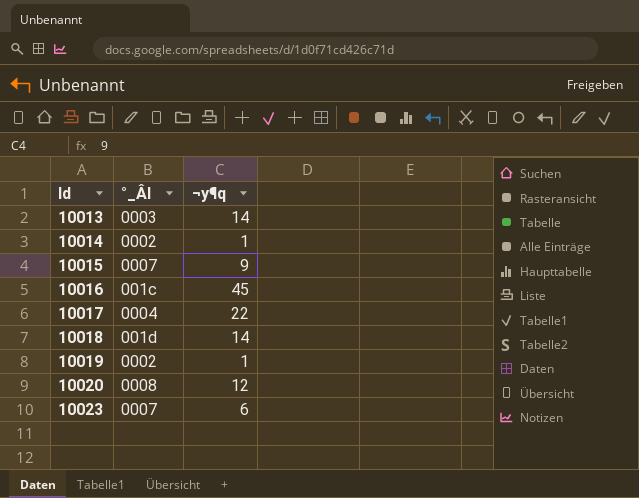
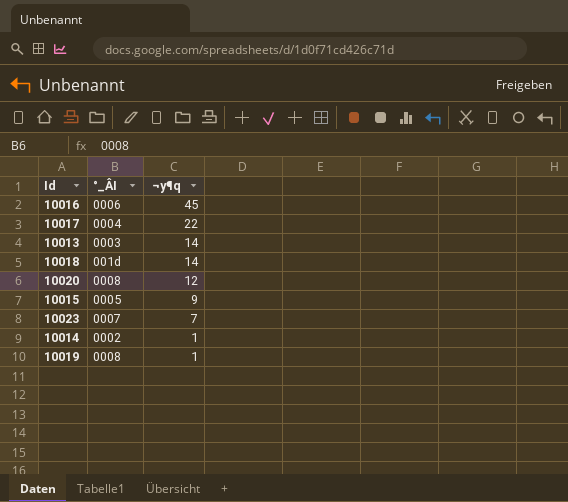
row order: Id ascending -> ¬y¶q descending
10016 | °_ÂI: 001c -> 0006
10015 | °_ÂI: 0007 -> 0005
10023 | ¬y¶q: 6 -> 7
10019 | °_ÂI: 0002 -> 0008

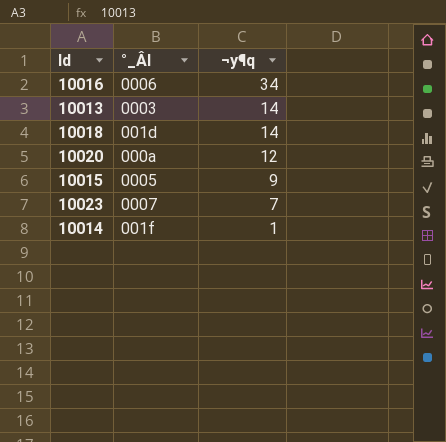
row 10017: 0004 | 22 -> none
row 10019: 0008 | 1 -> none
10016 | ¬y¶q: 45 -> 34
10020 | °_ÂI: 0008 -> 000a
10014 | °_ÂI: 0002 -> 001f

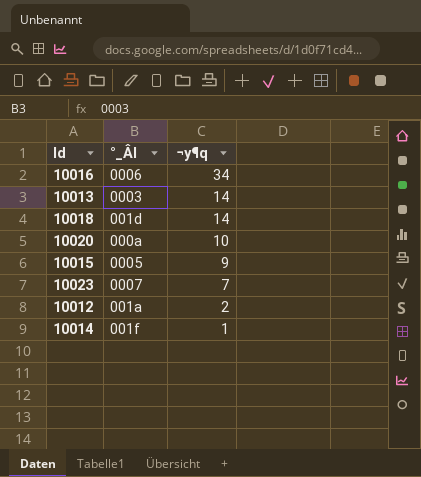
10020 | ¬y¶q: 12 -> 10
row 10012: none -> 001a | 2

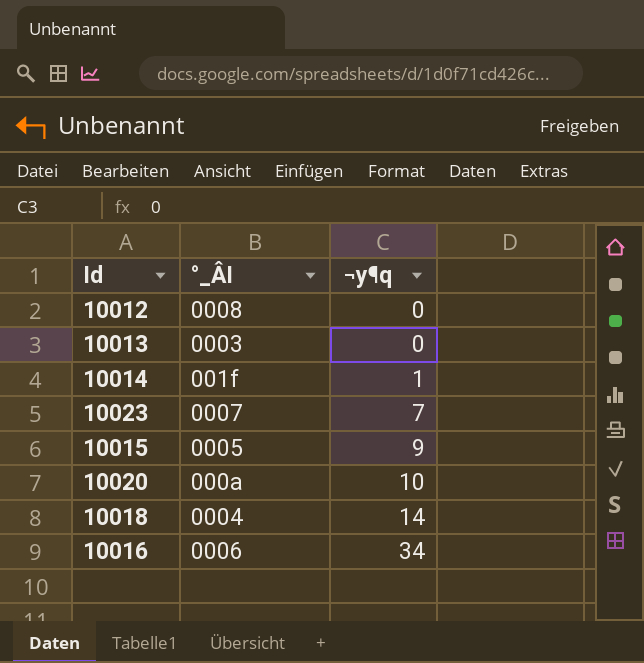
row order: ¬y¶q descending -> ¬y¶q ascending
10012 | °_ÂI: 001a -> 0008
10012 | ¬y¶q: 2 -> 0
10013 | ¬y¶q: 14 -> 0
10018 | °_ÂI: 001d -> 0004

